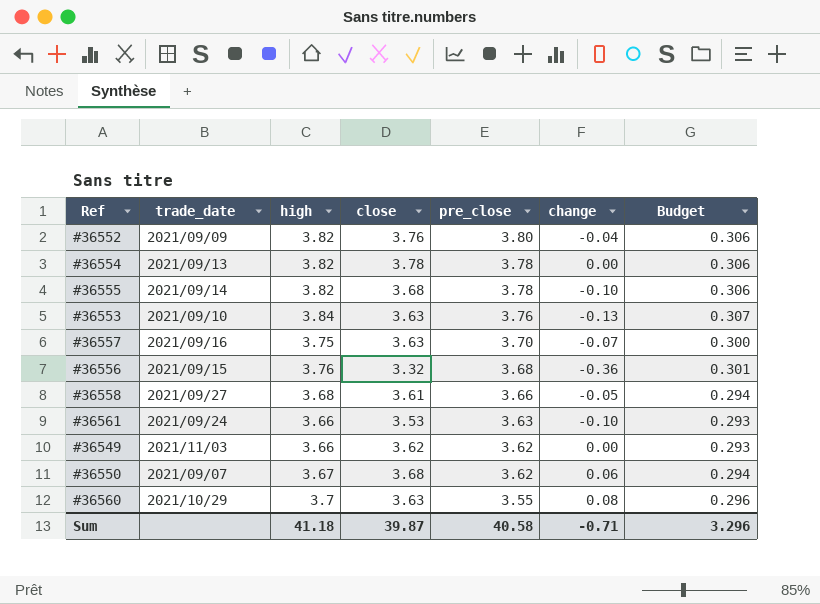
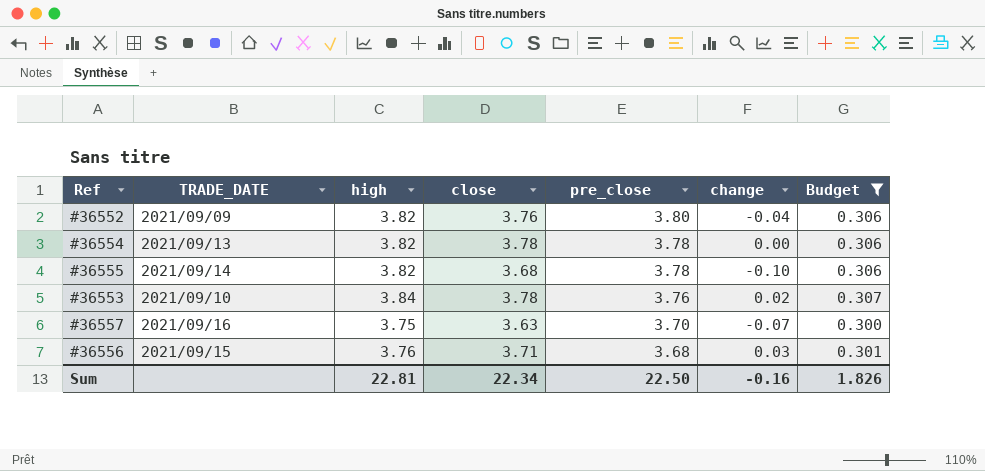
filter: none -> Budget >= 0.300
column name: trade_date -> TRADE_DATE
#36553 | close: 3.63 -> 3.78
#36553 | change: -0.13 -> 0.02
#36556 | close: 3.32 -> 3.71
#36556 | change: -0.36 -> 0.03
Sum | high: 41.18 -> 22.81
Sum | close: 39.87 -> 22.34
Sum | pre_close: 40.58 -> 22.50
Sum | change: -0.71 -> -0.16
Sum | Budget: 3.296 -> 1.826

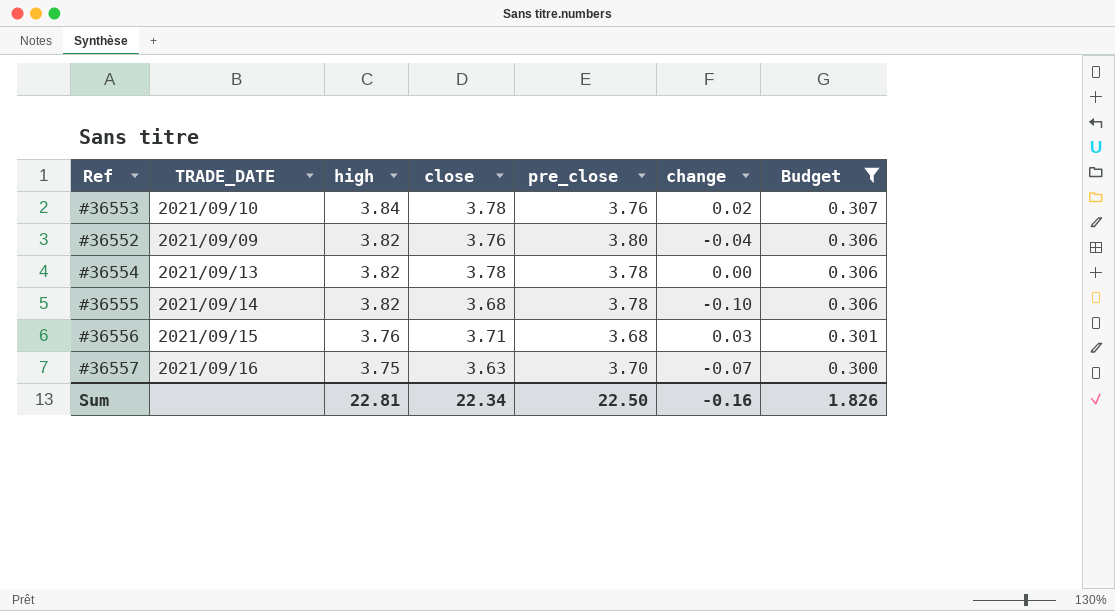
row order: pre_close descending -> high descending

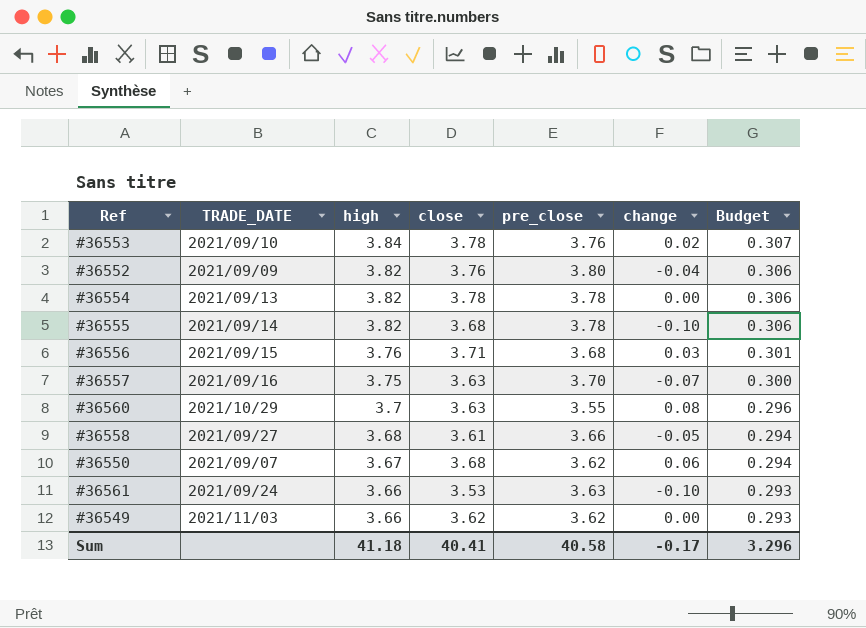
filter: Budget >= 0.300 -> none
Sum | high: 22.81 -> 41.18
Sum | close: 22.34 -> 40.41
Sum | pre_close: 22.50 -> 40.58
Sum | change: -0.16 -> -0.17
Sum | Budget: 1.826 -> 3.296

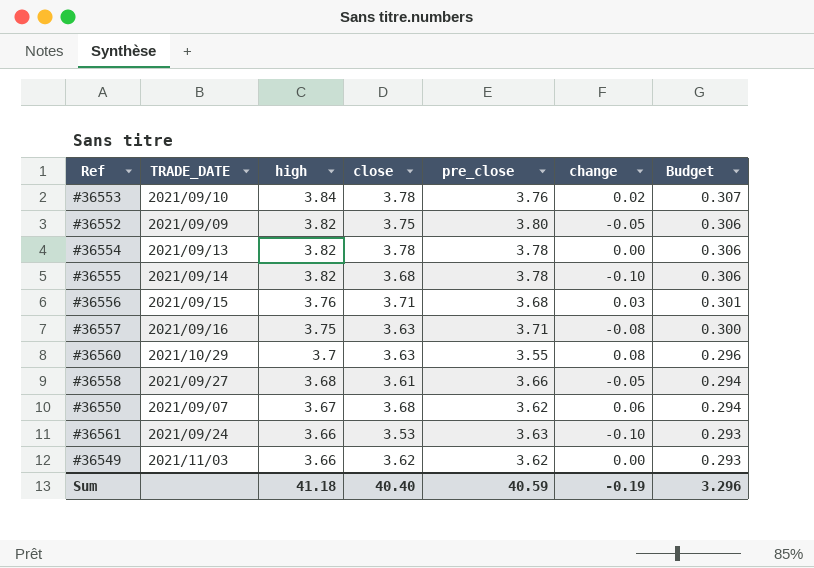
#36552 | close: 3.76 -> 3.75
#36552 | change: -0.04 -> -0.05
#36557 | pre_close: 3.70 -> 3.71
#36557 | change: -0.07 -> -0.08
Sum | close: 40.41 -> 40.40
Sum | pre_close: 40.58 -> 40.59
Sum | change: -0.17 -> -0.19

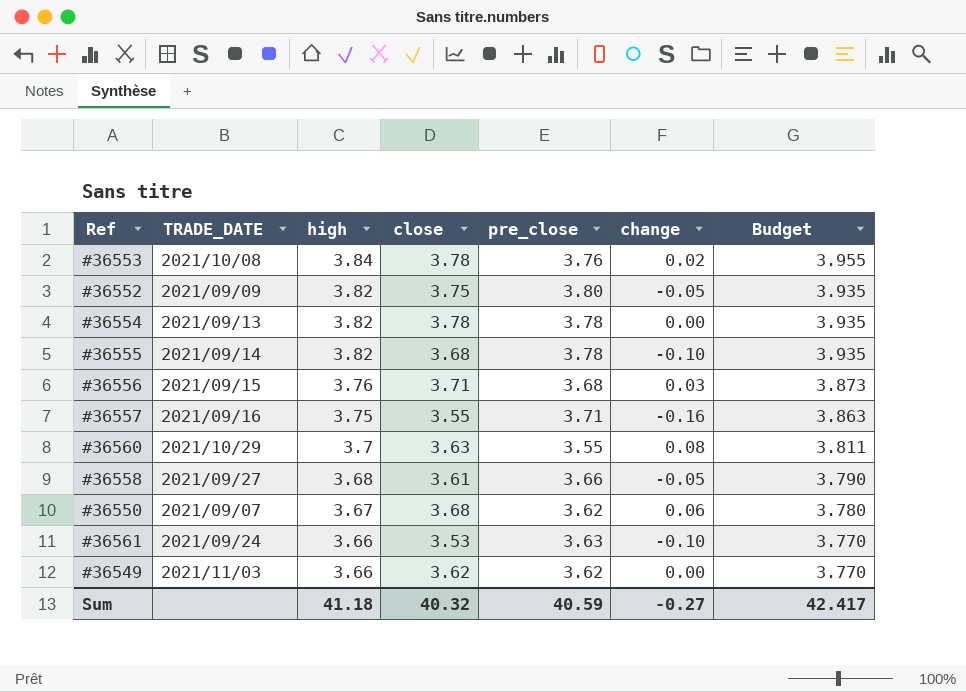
column Budget | formula: [high] * 0.08 -> [high] * 1.03
#36553 | TRADE_DATE: 2021/09/10 -> 2021/10/08
#36557 | close: 3.63 -> 3.55
#36557 | change: -0.08 -> -0.16
Sum | close: 40.40 -> 40.32
Sum | change: -0.19 -> -0.27
Sum | Budget: 3.296 -> 42.417

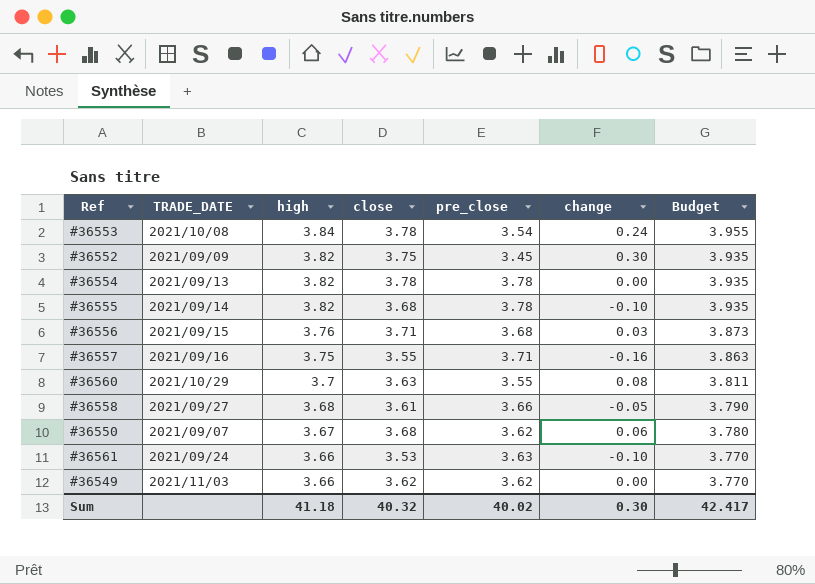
#36553 | pre_close: 3.76 -> 3.54
#36553 | change: 0.02 -> 0.24
#36552 | pre_close: 3.80 -> 3.45
#36552 | change: -0.05 -> 0.30
Sum | pre_close: 40.59 -> 40.02
Sum | change: -0.27 -> 0.30

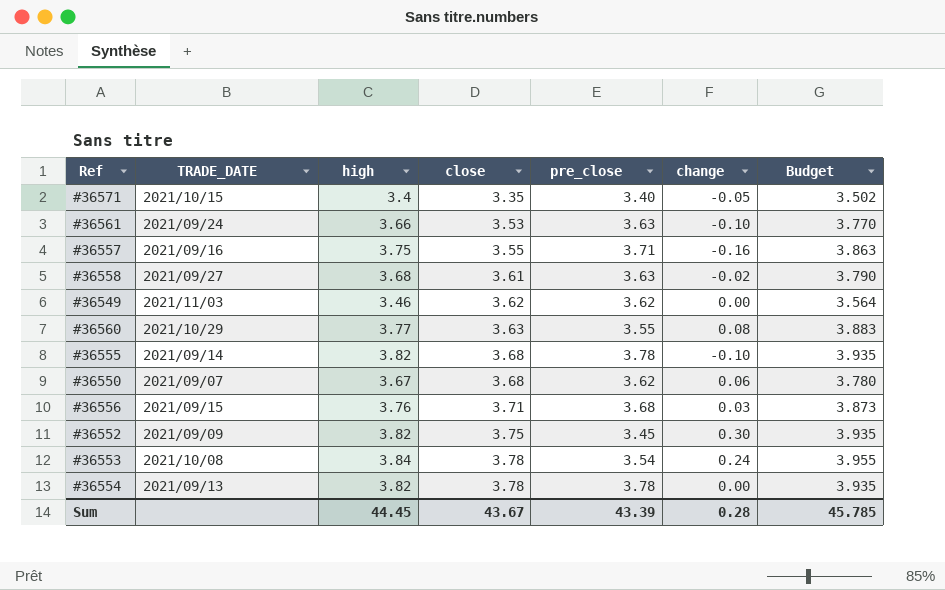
row order: high descending -> close ascending
row #36571: none -> 2021/10/15 | 3.4 | 3.35 | 3.40 | -0.05 | 3.502
#36558 | pre_close: 3.66 -> 3.63
#36558 | change: -0.05 -> -0.02
#36549 | high: 3.66 -> 3.46
#36549 | Budget: 3.770 -> 3.564
#36560 | high: 3.7 -> 3.77
#36560 | Budget: 3.811 -> 3.883
Sum | high: 41.18 -> 44.45
Sum | close: 40.32 -> 43.67
Sum | pre_close: 40.02 -> 43.39
Sum | change: 0.30 -> 0.28
Sum | Budget: 42.417 -> 45.785

